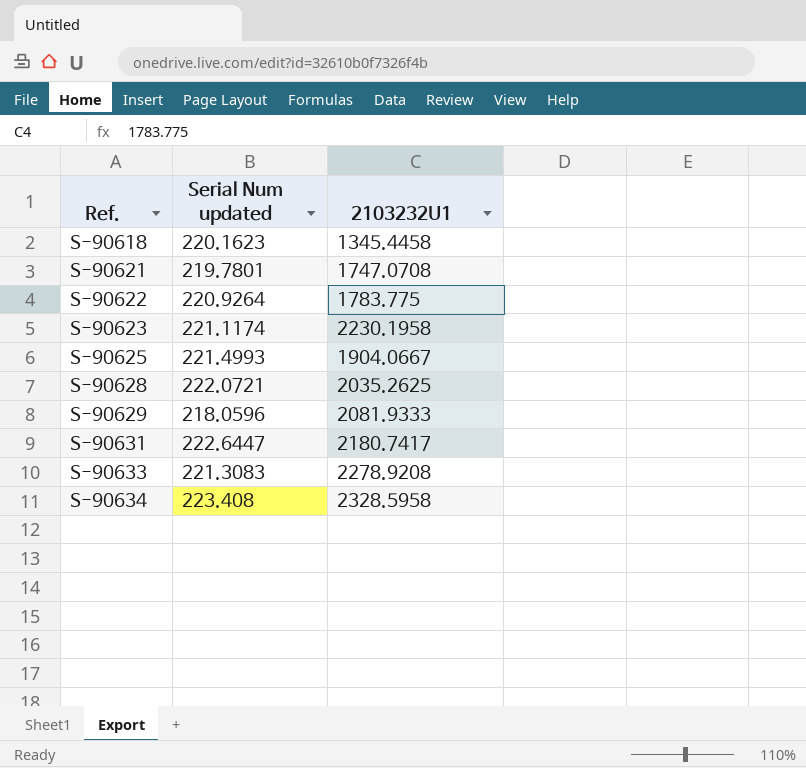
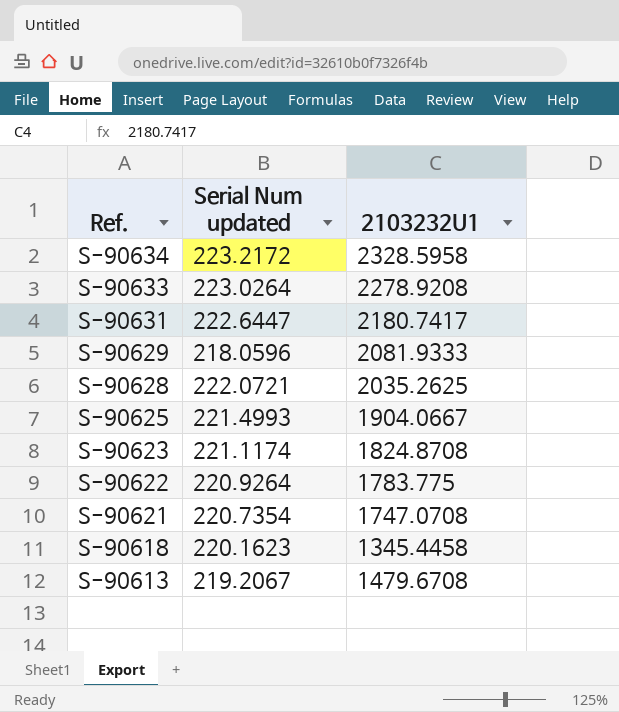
row order: Ref. ascending -> Ref. descending
S-90634 | Serial Num updated: 223.408 -> 223.2172
S-90633 | Serial Num updated: 221.3083 -> 223.0264
S-90623 | 2103232U1: 2230.1958 -> 1824.8708
S-90621 | Serial Num updated: 219.7801 -> 220.7354
row S-90613: none -> 219.2067 | 1479.6708

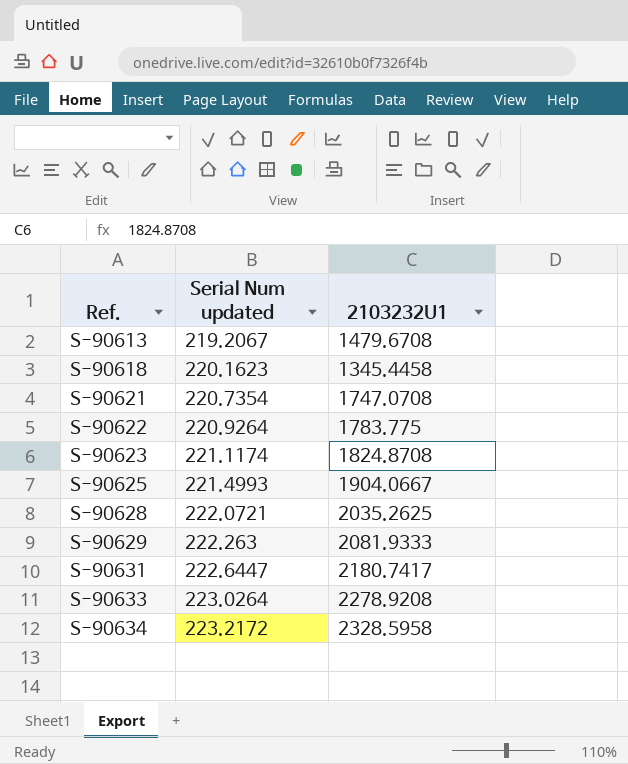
row order: Ref. descending -> Ref. ascending
S-90629 | Serial Num updated: 218.0596 -> 222.263

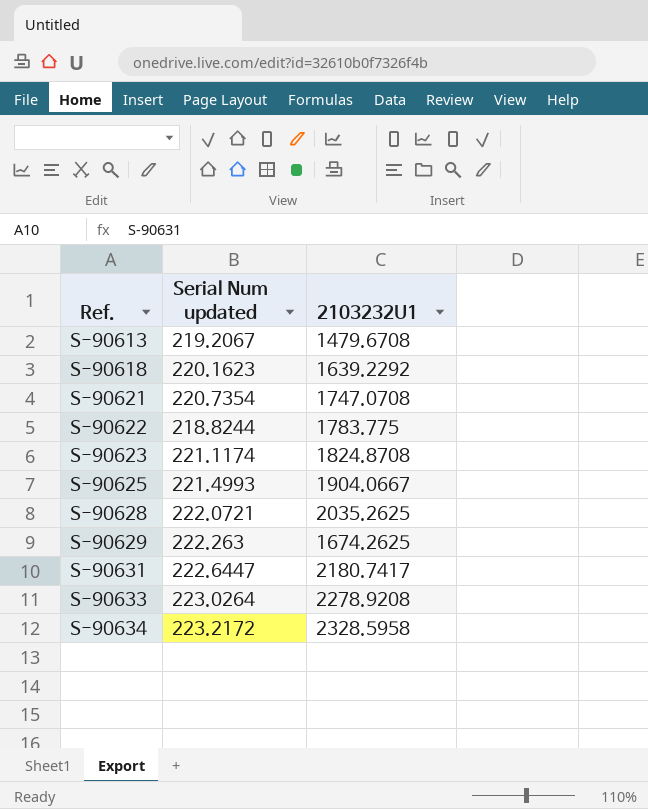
S-90618 | 2103232U1: 1345.4458 -> 1639.2292
S-90622 | Serial Num updated: 220.9264 -> 218.8244
S-90629 | 2103232U1: 2081.9333 -> 1674.2625

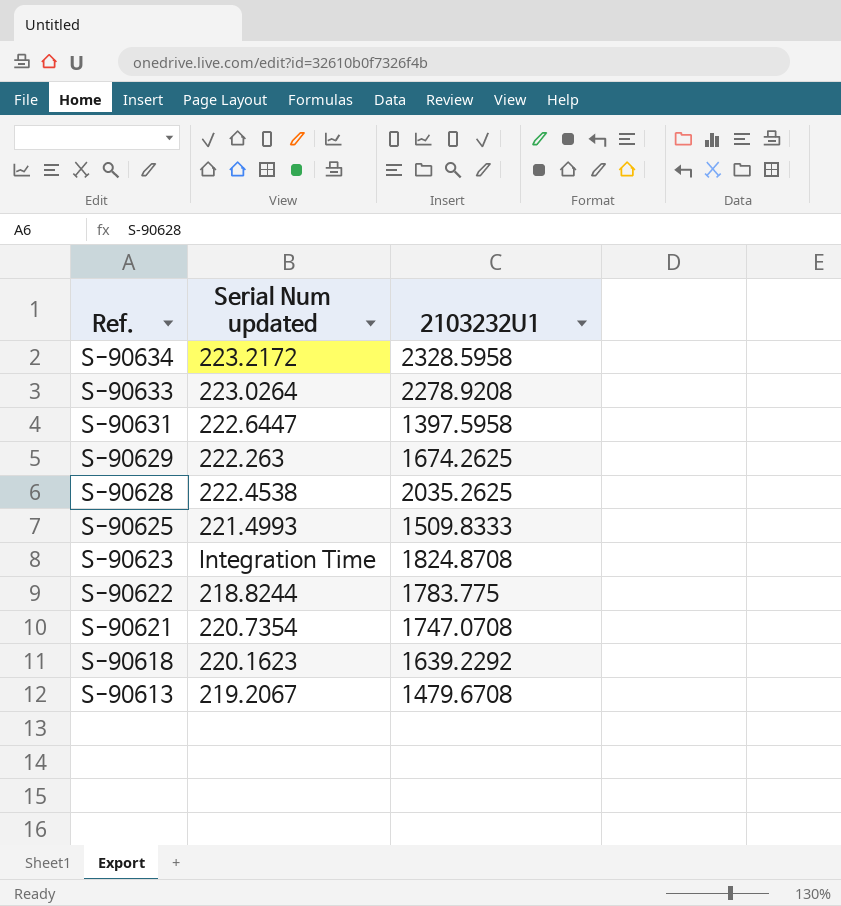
row order: Ref. ascending -> Ref. descending
S-90631 | 2103232U1: 2180.7417 -> 1397.5958
S-90628 | Serial Num updated: 222.0721 -> 222.4538
S-90625 | 2103232U1: 1904.0667 -> 1509.8333
S-90623 | Serial Num updated: 221.1174 -> Integration Time

